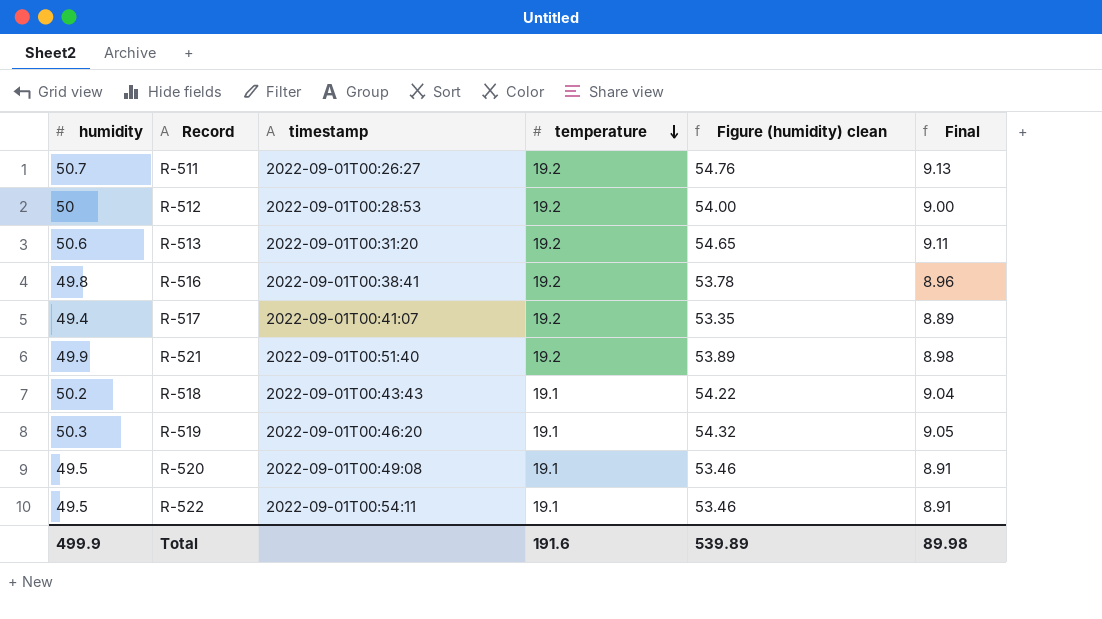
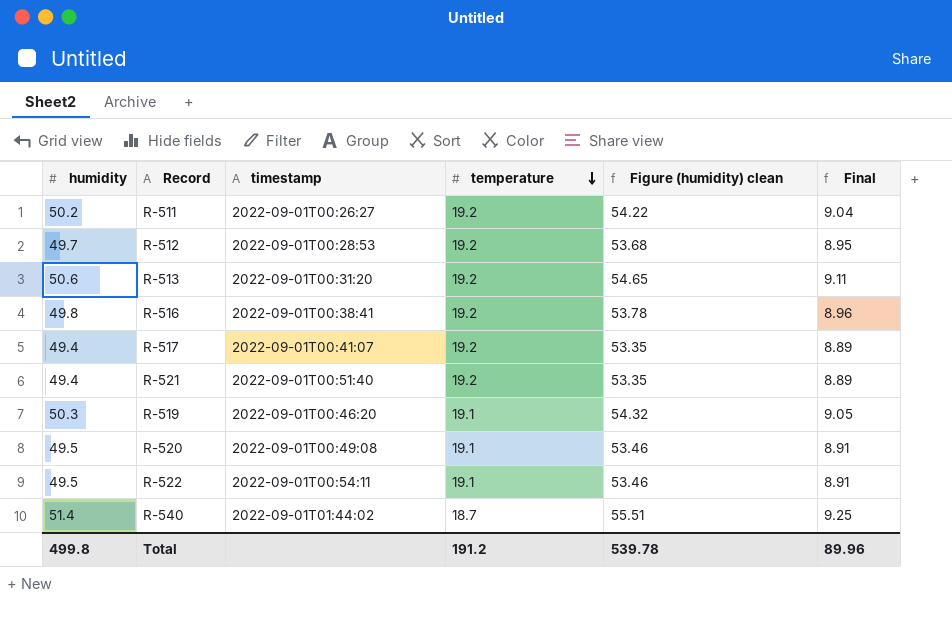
row R-518: 50.2 | 2022-09-01T00:43:43 | 19.1 | 54.22 | 9.04 -> none
R-511 | humidity: 50.7 -> 50.2
R-511 | Figure (humidity) clean: 54.76 -> 54.22
R-511 | Final: 9.13 -> 9.04
R-512 | humidity: 50 -> 49.7
R-512 | Figure (humidity) clean: 54.00 -> 53.68
R-512 | Final: 9.00 -> 8.95
R-521 | humidity: 49.9 -> 49.4
R-521 | Figure (humidity) clean: 53.89 -> 53.35
R-521 | Final: 8.98 -> 8.89
row R-540: none -> 51.4 | 2022-09-01T01:44:02 | 18.7 | 55.51 | 9.25
Total | humidity: 499.9 -> 499.8
Total | temperature: 191.6 -> 191.2
Total | Figure (humidity) clean: 539.89 -> 539.78
Total | Final: 89.98 -> 89.96

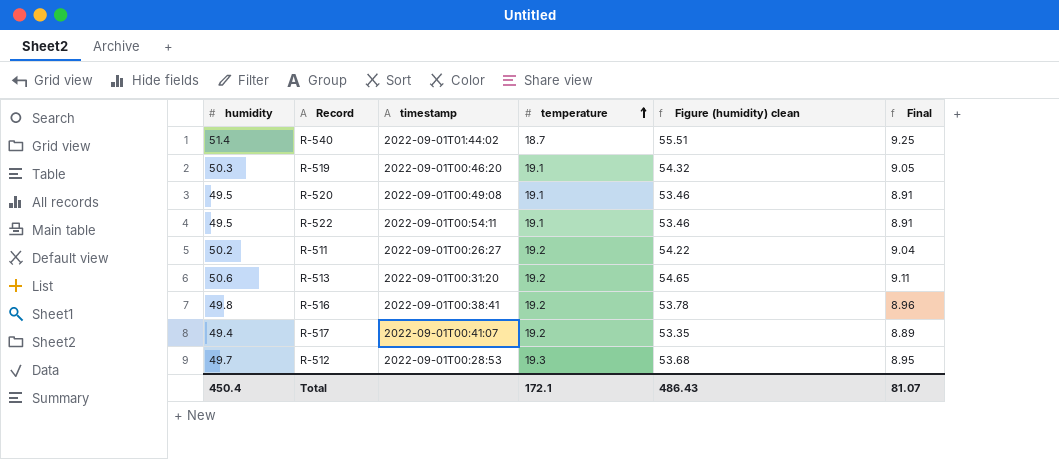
row order: temperature descending -> temperature ascending
row R-521: 49.4 | 2022-09-01T00:51:40 | 19.2 | 53.35 | 8.89 -> none
R-512 | temperature: 19.2 -> 19.3
Total | humidity: 499.8 -> 450.4
Total | temperature: 191.2 -> 172.1
Total | Figure (humidity) clean: 539.78 -> 486.43
Total | Final: 89.96 -> 81.07

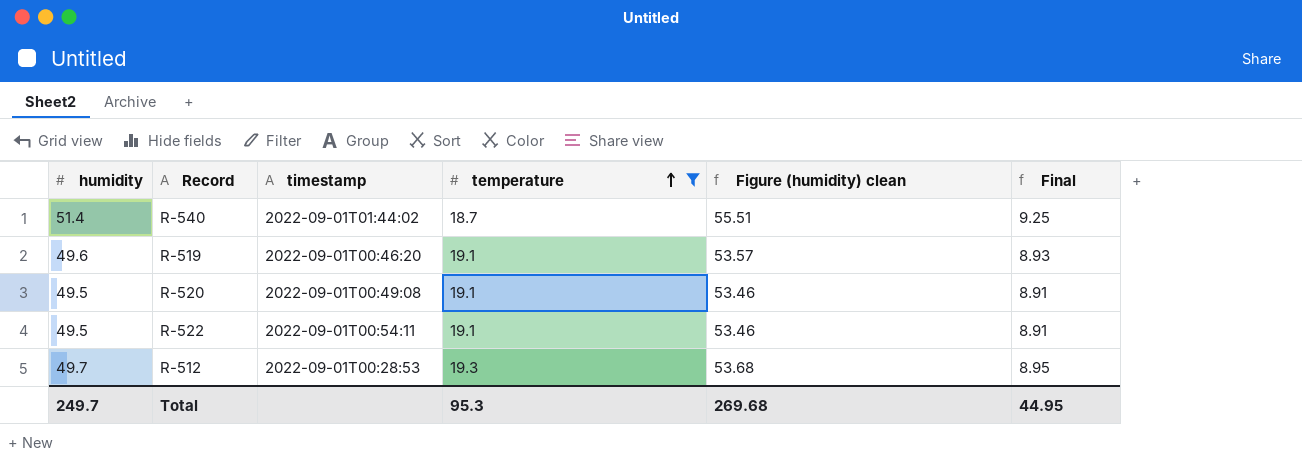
filter: none -> temperature != 19.2
R-519 | humidity: 50.3 -> 49.6
R-519 | Figure (humidity) clean: 54.32 -> 53.57
R-519 | Final: 9.05 -> 8.93
Total | humidity: 450.4 -> 249.7
Total | temperature: 172.1 -> 95.3
Total | Figure (humidity) clean: 486.43 -> 269.68
Total | Final: 81.07 -> 44.95

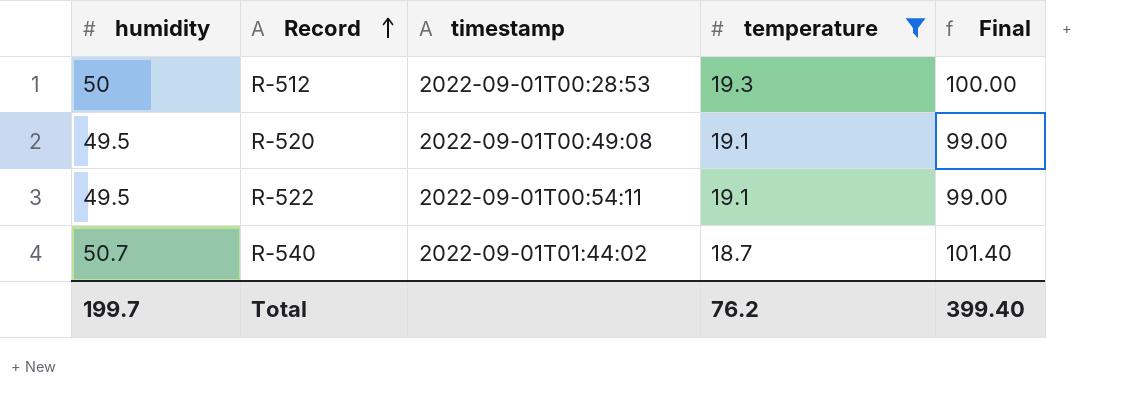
row order: temperature ascending -> Record ascending
column Figure (humidity) clean | formula: [humidity] * 1.08 -> none
column Final | formula: [humidity] * 0.18 -> [humidity] * 2
row R-519: 49.6 | 2022-09-01T00:46:20 | 19.1 | 53.57 | 8.93 -> none
R-512 | humidity: 49.7 -> 50
R-540 | humidity: 51.4 -> 50.7
Total | humidity: 249.7 -> 199.7
Total | temperature: 95.3 -> 76.2
Total | Final: 44.95 -> 399.40

